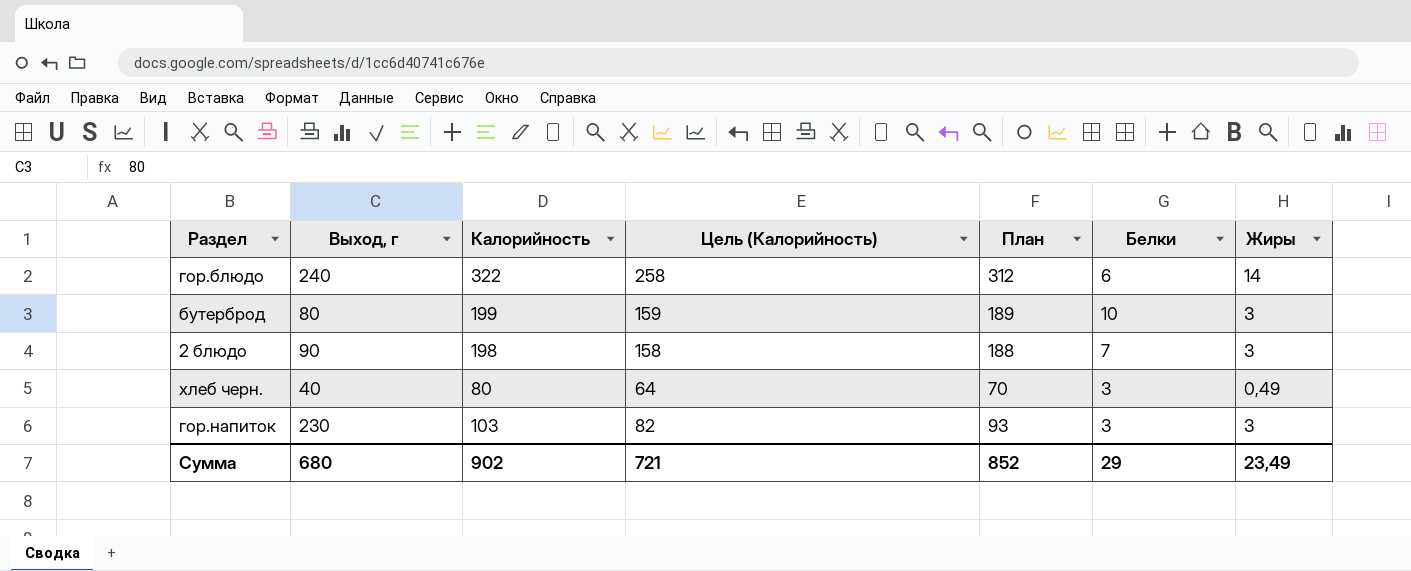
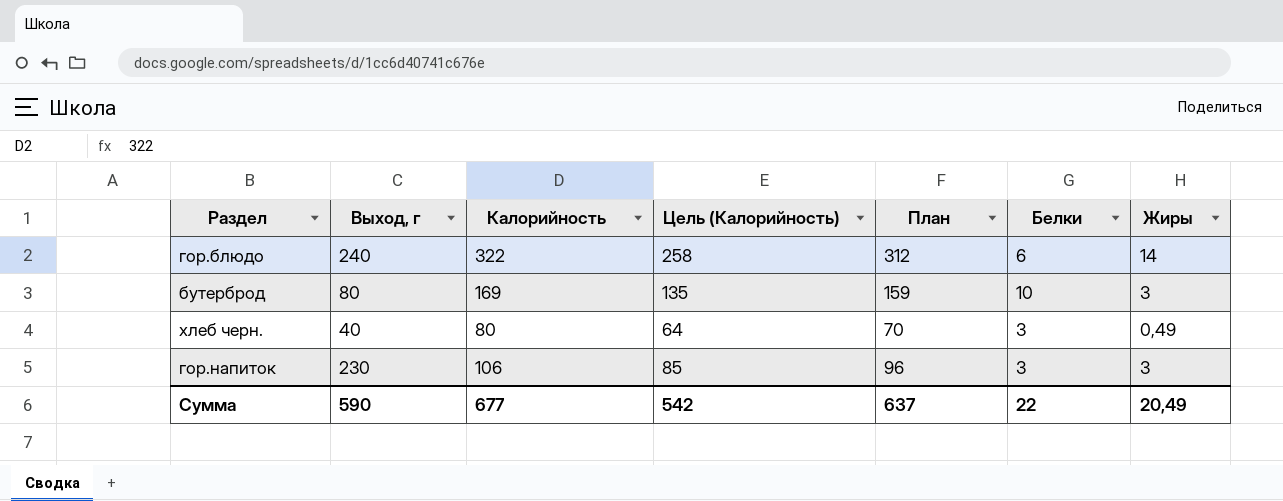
row 2 блюдо: 90 | 198 | 158 | 188 | 7 | 3 -> none
бутерброд | Калорийность: 199 -> 169
бутерброд | Цель (Калорийность): 159 -> 135
бутерброд | План: 189 -> 159
гор.напиток | Калорийность: 103 -> 106
гор.напиток | Цель (Калорийность): 82 -> 85
гор.напиток | План: 93 -> 96
Сумма | Выход, г: 680 -> 590
Сумма | Калорийность: 902 -> 677
Сумма | Цель (Калорийность): 721 -> 542
Сумма | План: 852 -> 637
Сумма | Белки: 29 -> 22
Сумма | Жиры: 23,49 -> 20,49

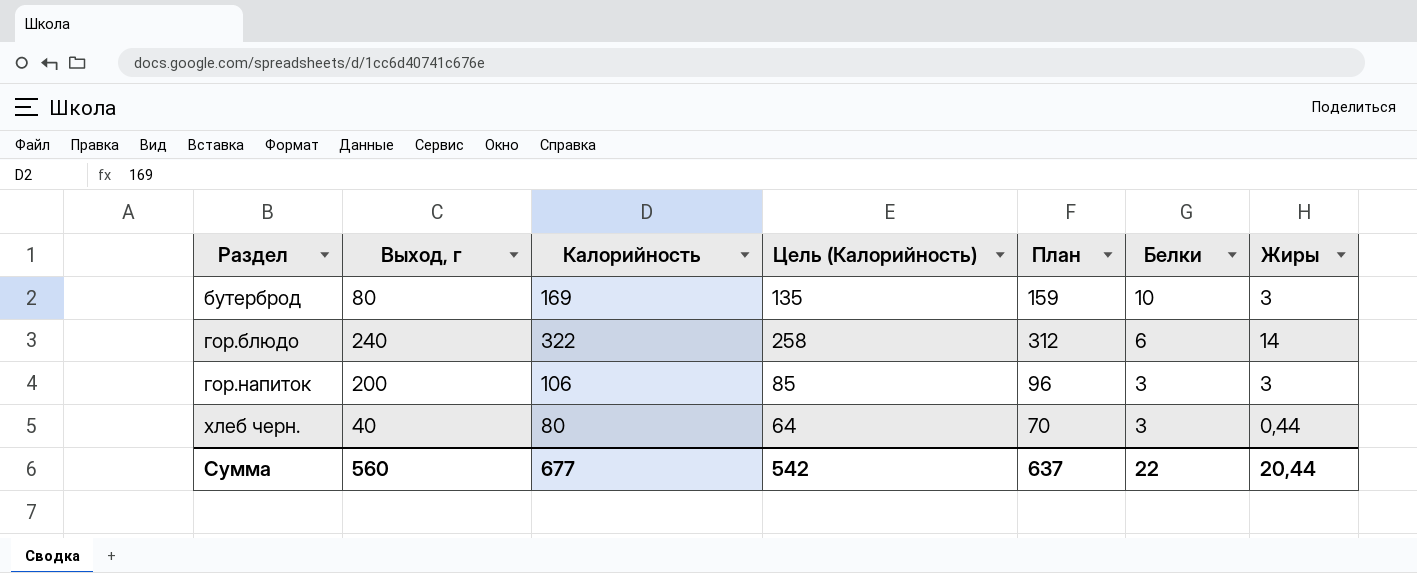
row order: none -> Раздел ascending
гор.напиток | Выход, г: 230 -> 200
хлеб черн. | Жиры: 0,49 -> 0,44
Сумма | Выход, г: 590 -> 560
Сумма | Жиры: 20,49 -> 20,44

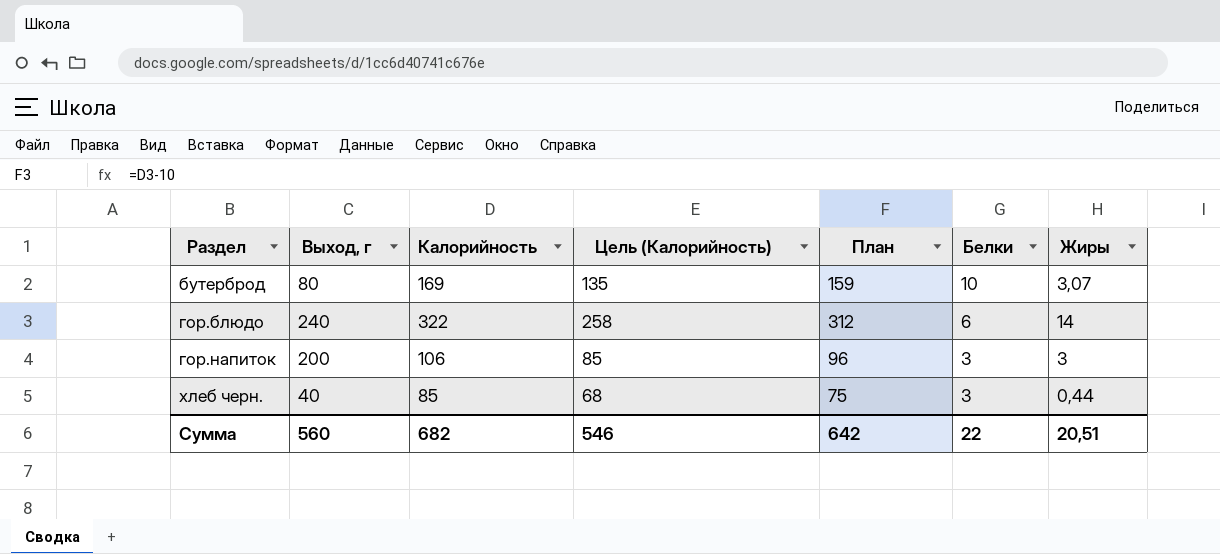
бутерброд | Жиры: 3 -> 3,07
хлеб черн. | Калорийность: 80 -> 85
хлеб черн. | Цель (Калорийность): 64 -> 68
хлеб черн. | План: 70 -> 75
Сумма | Калорийность: 677 -> 682
Сумма | Цель (Калорийность): 542 -> 546
Сумма | План: 637 -> 642
Сумма | Жиры: 20,44 -> 20,51

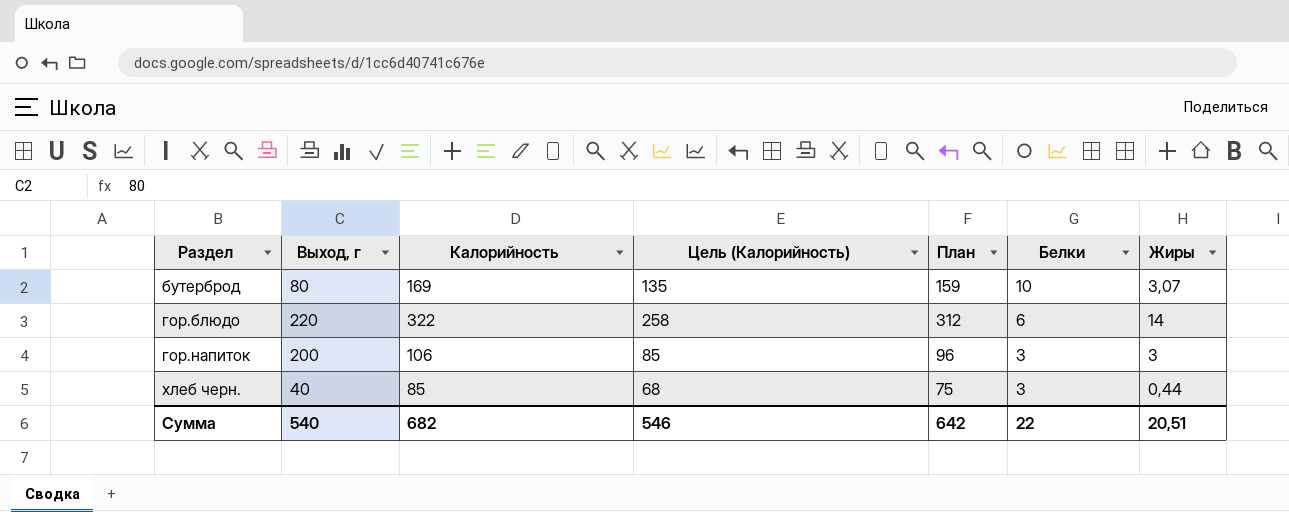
гор.блюдо | Выход, г: 240 -> 220
Сумма | Выход, г: 560 -> 540

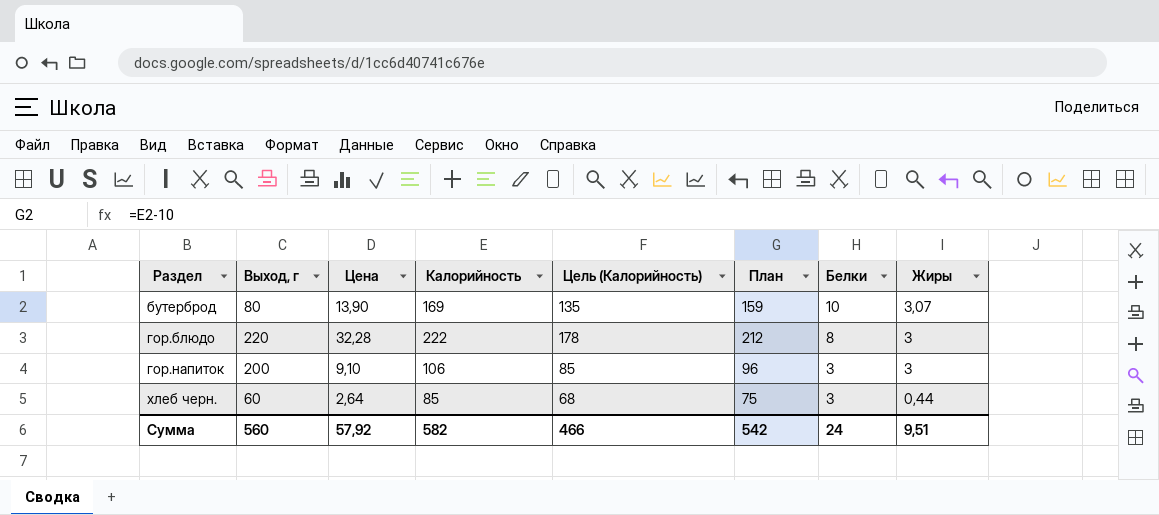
column Цена | position: none -> 3
гор.блюдо | Калорийность: 322 -> 222
гор.блюдо | Цель (Калорийность): 258 -> 178
гор.блюдо | План: 312 -> 212
гор.блюдо | Белки: 6 -> 8
гор.блюдо | Жиры: 14 -> 3
хлеб черн. | Выход, г: 40 -> 60
Сумма | Выход, г: 540 -> 560
Сумма | Калорийность: 682 -> 582
Сумма | Цель (Калорийность): 546 -> 466
Сумма | План: 642 -> 542
Сумма | Белки: 22 -> 24
Сумма | Жиры: 20,51 -> 9,51

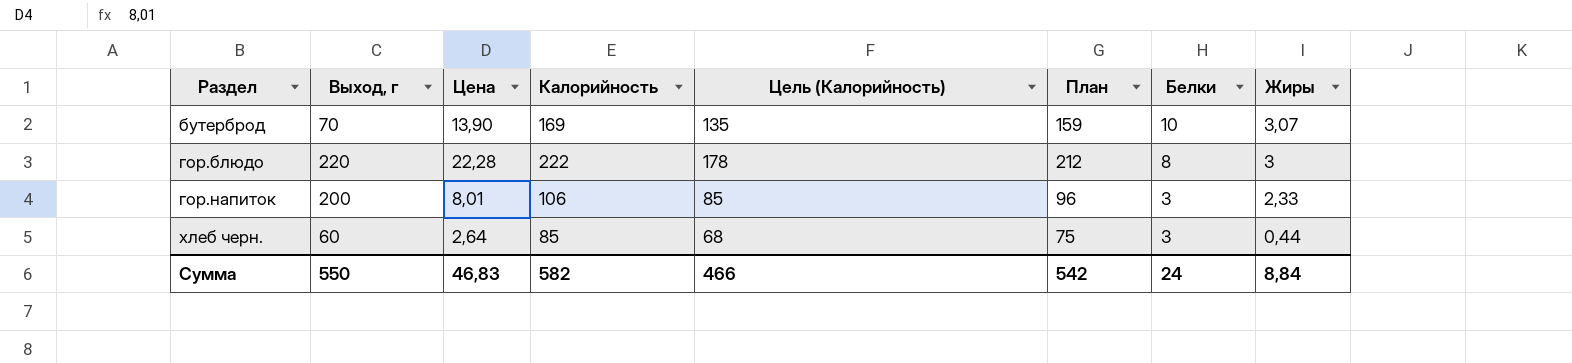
бутерброд | Выход, г: 80 -> 70
гор.блюдо | Цена: 32,28 -> 22,28
гор.напиток | Цена: 9,10 -> 8,01
гор.напиток | Жиры: 3 -> 2,33
Сумма | Выход, г: 560 -> 550
Сумма | Цена: 57,92 -> 46,83
Сумма | Жиры: 9,51 -> 8,84

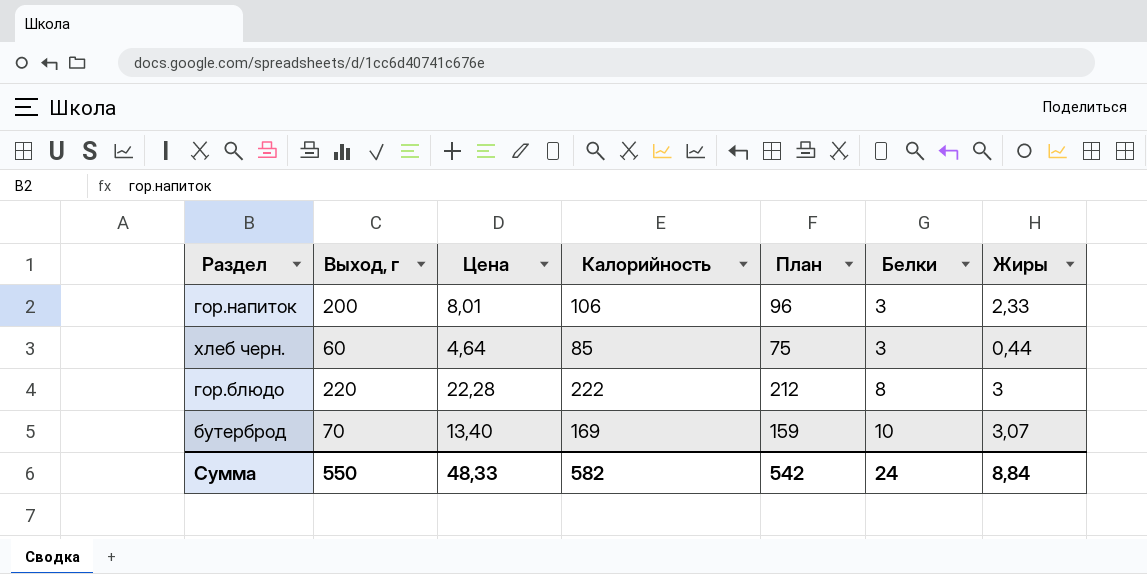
row order: Раздел ascending -> Белки ascending
column Цель (Калорийность) | formula: [Калорийность] * 0,8 -> none
хлеб черн. | Цена: 2,64 -> 4,64
бутерброд | Цена: 13,90 -> 13,40
Сумма | Цена: 46,83 -> 48,33

